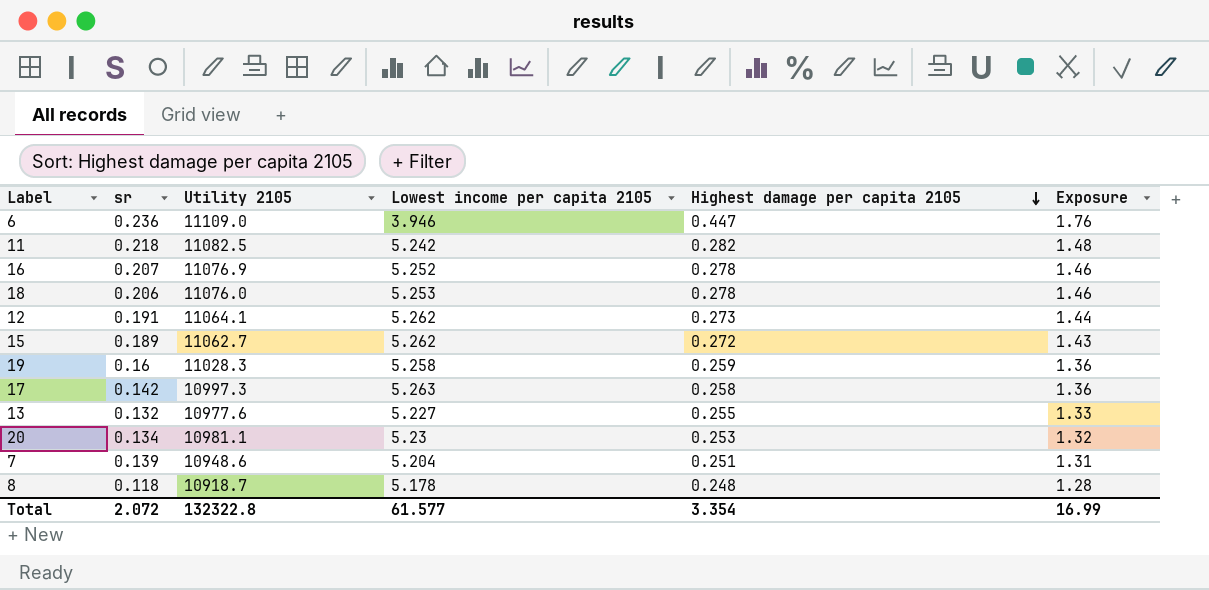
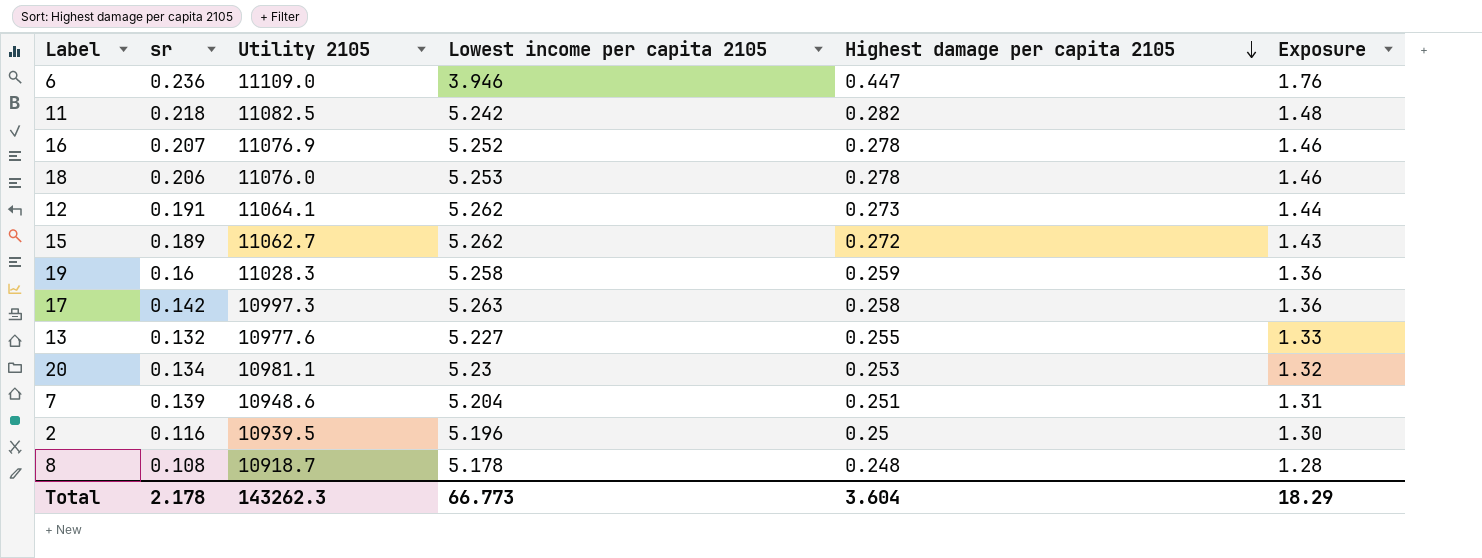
row 2: none -> 0.116 | 10939.5 | 5.196 | 0.25 | 1.30
8 | sr: 0.118 -> 0.108
Total | sr: 2.072 -> 2.178
Total | Utility 2105: 132322.8 -> 143262.3
Total | Lowest income per capita 2105: 61.577 -> 66.773
Total | Highest damage per capita 2105: 3.354 -> 3.604
Total | Exposure: 16.99 -> 18.29

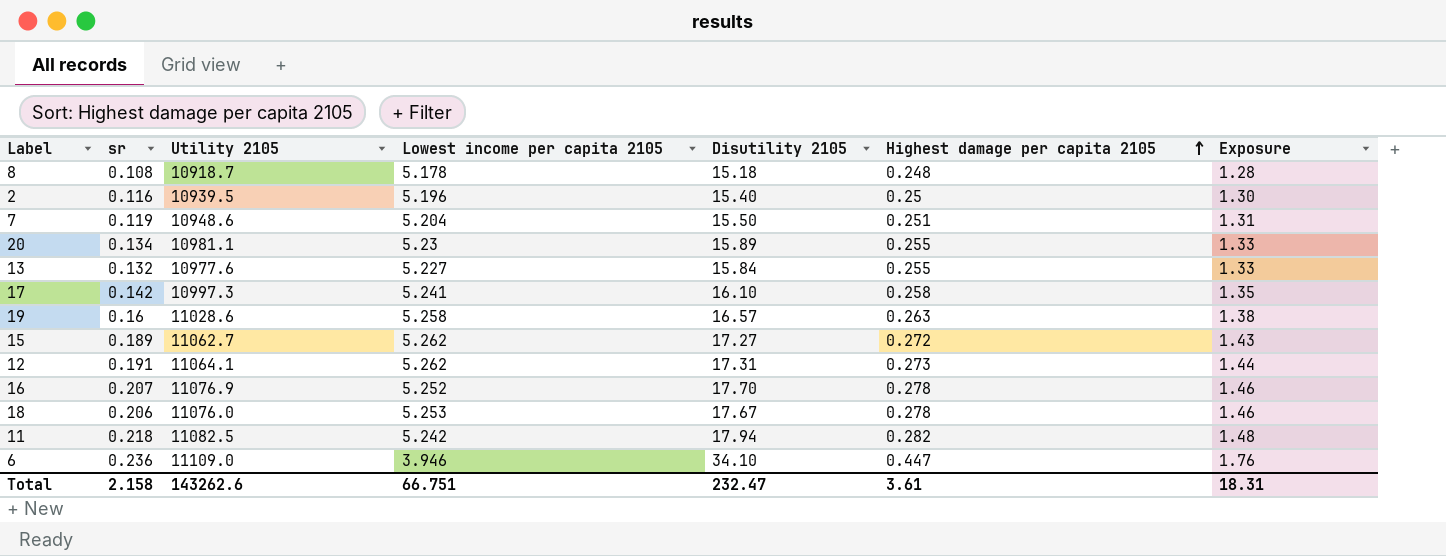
row order: Highest damage per capita 2105 descending -> Highest damage per capita 2105 ascending
column Disutility 2105 | position: none -> 5
7 | sr: 0.139 -> 0.119
20 | Highest damage per capita 2105: 0.253 -> 0.255
20 | Exposure: 1.32 -> 1.33
17 | Lowest income per capita 2105: 5.263 -> 5.241
17 | Exposure: 1.36 -> 1.35
19 | Utility 2105: 11028.3 -> 11028.6
19 | Highest damage per capita 2105: 0.259 -> 0.263
19 | Exposure: 1.36 -> 1.38
Total | sr: 2.178 -> 2.158
Total | Utility 2105: 143262.3 -> 143262.6
Total | Lowest income per capita 2105: 66.773 -> 66.751
Total | Highest damage per capita 2105: 3.604 -> 3.61
Total | Exposure: 18.29 -> 18.31

